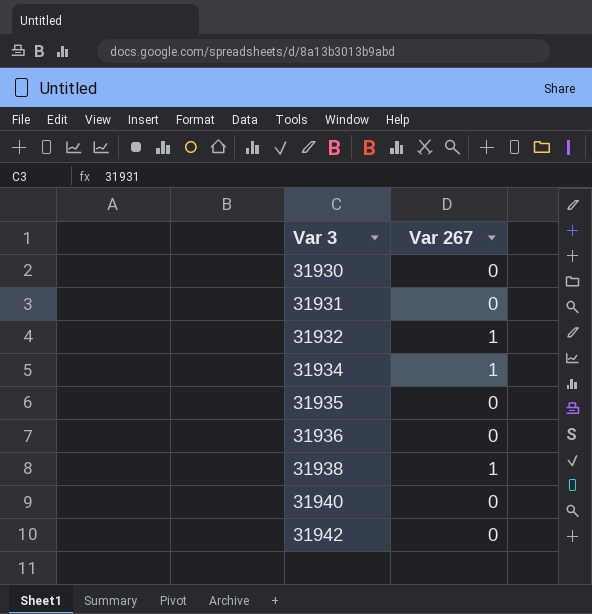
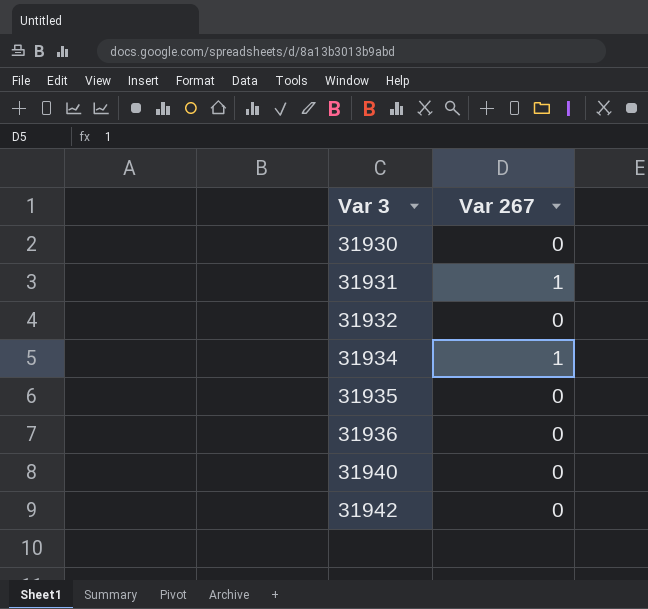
row 31938: 1 -> none
31931 | Var 267: 0 -> 1
31932 | Var 267: 1 -> 0

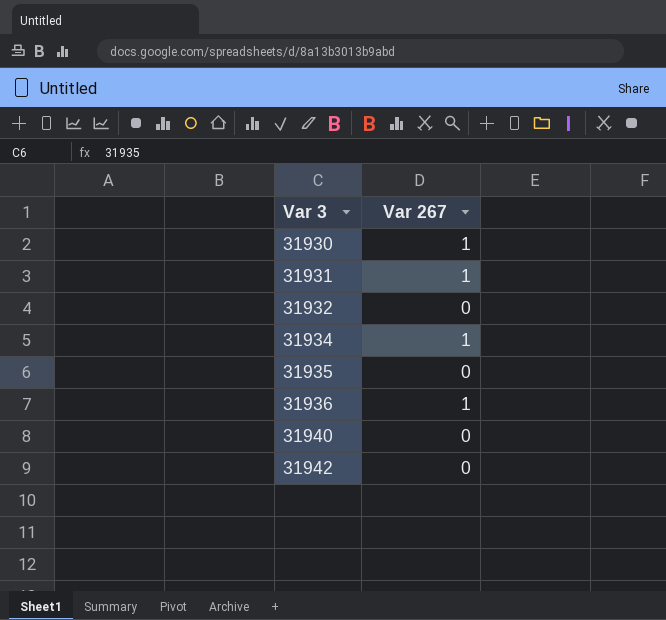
31930 | Var 267: 0 -> 1
31936 | Var 267: 0 -> 1

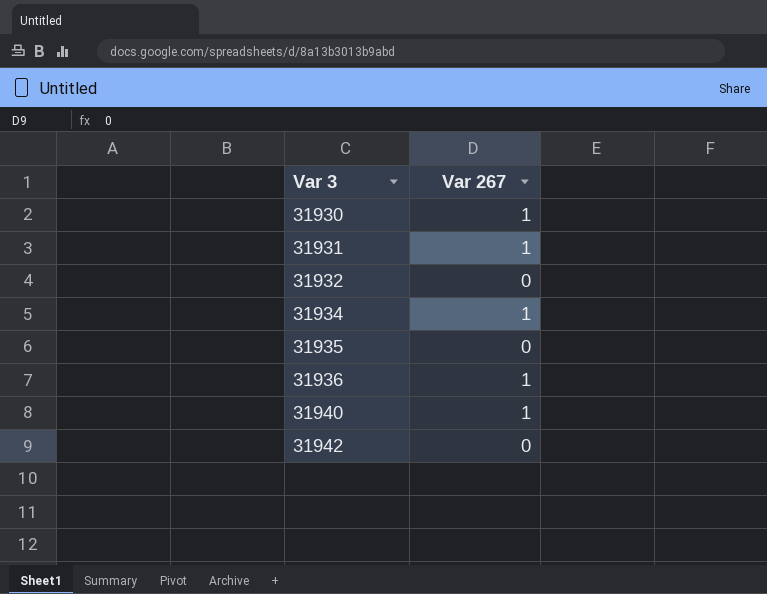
31940 | Var 267: 0 -> 1

